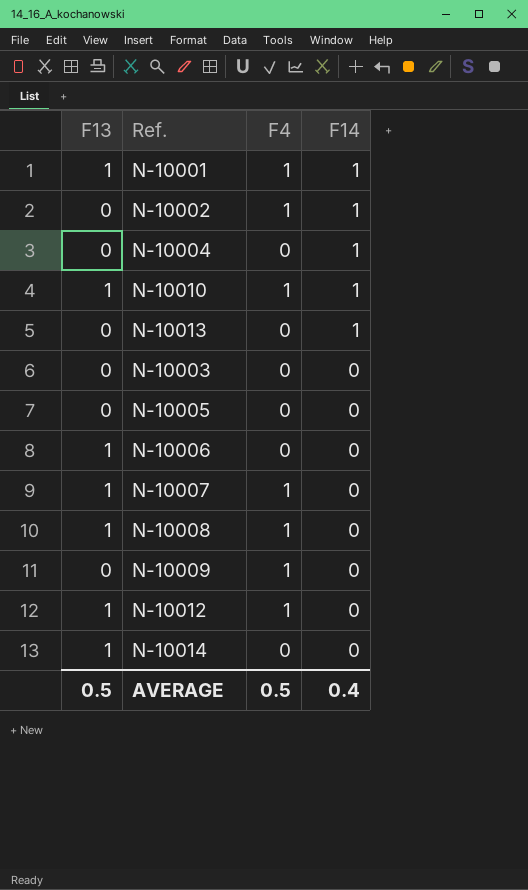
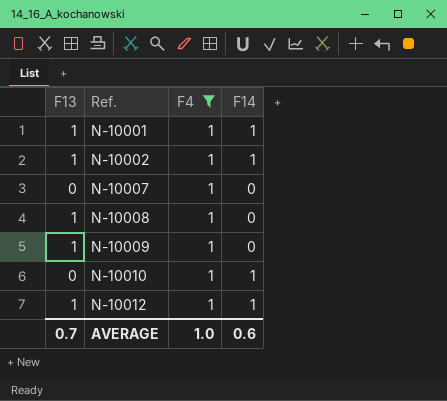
filter: none -> F4 = 1
row order: F14 descending -> Ref. ascending
N-10002 | F13: 0 -> 1
N-10007 | F13: 1 -> 0
N-10009 | F13: 0 -> 1
N-10010 | F13: 1 -> 0
N-10012 | F14: 0 -> 1
AVERAGE | F13: 0.5 -> 0.7
AVERAGE | F4: 0.5 -> 1.0
AVERAGE | F14: 0.4 -> 0.6

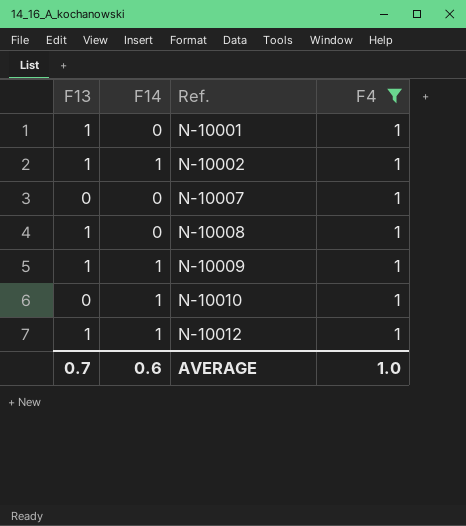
column F14 | position: 4 -> 2
N-10001 | F14: 1 -> 0
N-10009 | F14: 0 -> 1

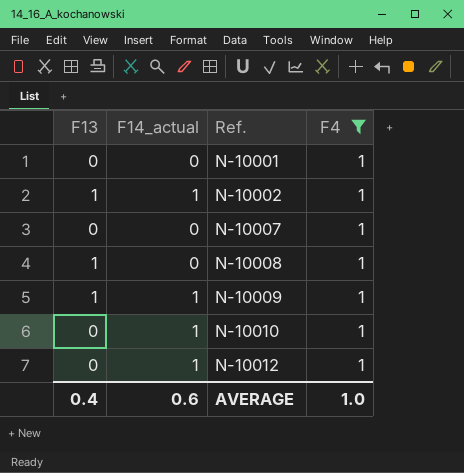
column name: F14 -> F14_actual
N-10001 | F13: 1 -> 0
N-10012 | F13: 1 -> 0
AVERAGE | F13: 0.7 -> 0.4

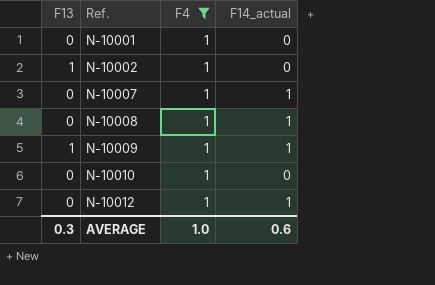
column F14_actual | position: 2 -> 4
N-10002 | F14_actual: 1 -> 0
N-10007 | F14_actual: 0 -> 1
N-10008 | F13: 1 -> 0
N-10008 | F14_actual: 0 -> 1
N-10010 | F14_actual: 1 -> 0
AVERAGE | F13: 0.4 -> 0.3

